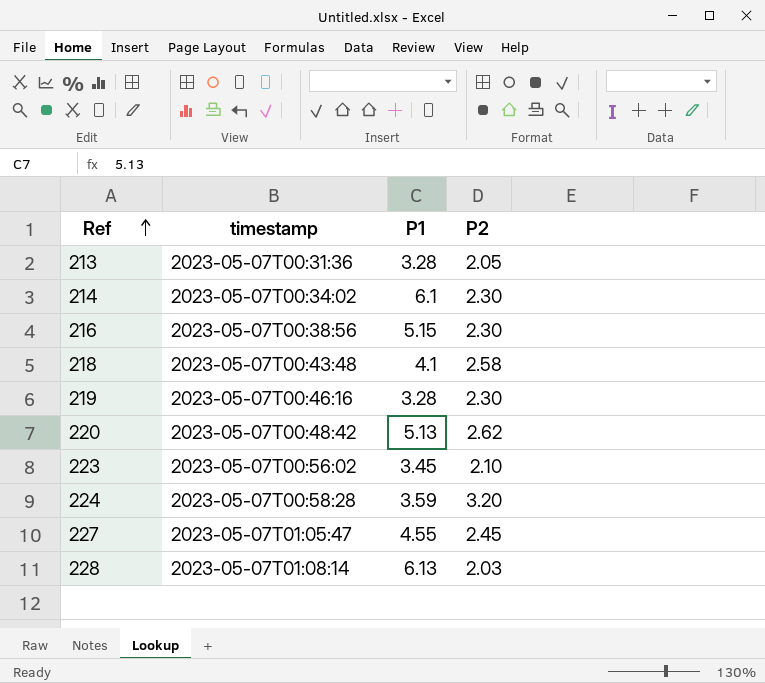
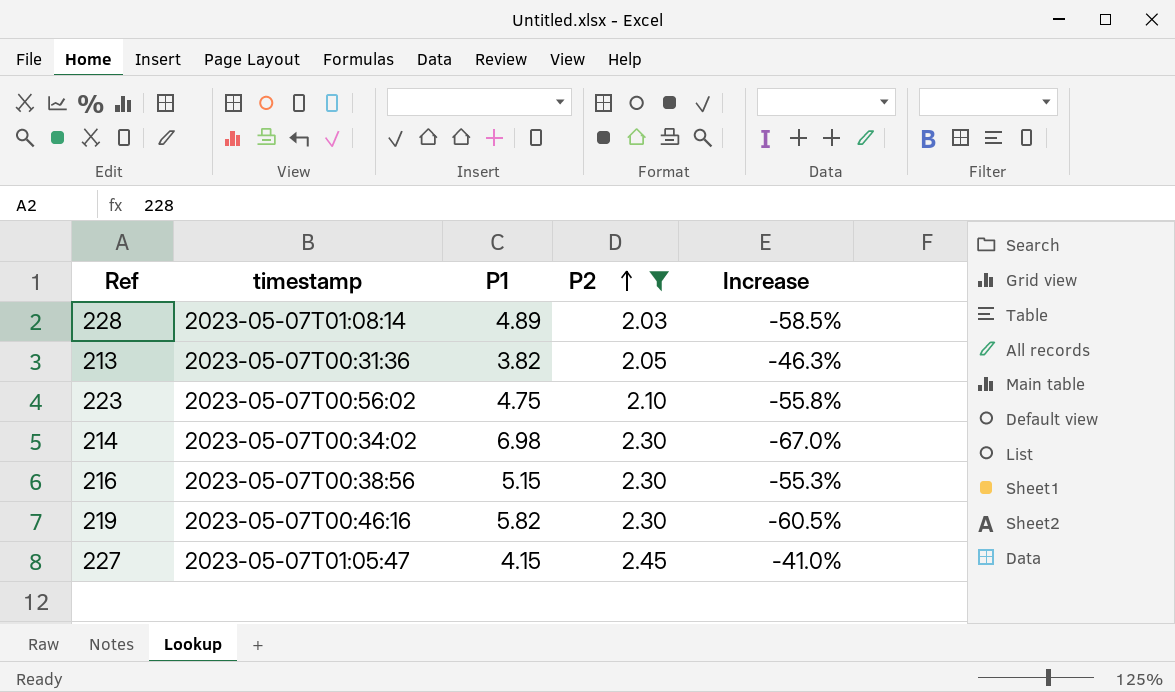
filter: none -> P2 <= 2.45
row order: Ref ascending -> P2 ascending
column Increase | formula: none -> ([P2] - [P1]) / [P1]
228 | P1: 6.13 -> 4.89
213 | P1: 3.28 -> 3.82
223 | P1: 3.45 -> 4.75
214 | P1: 6.1 -> 6.98
219 | P1: 3.28 -> 5.82
227 | P1: 4.55 -> 4.15

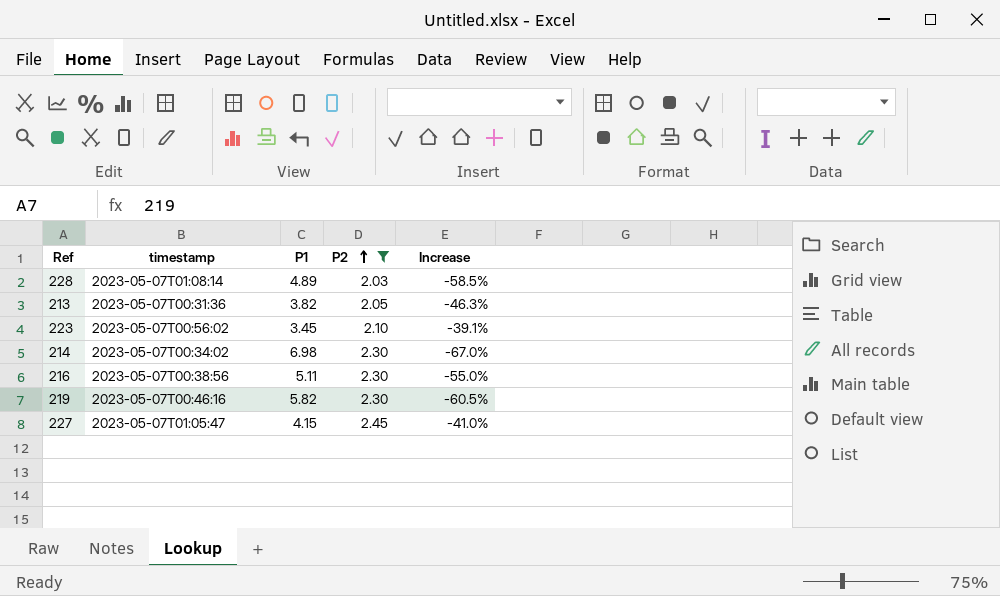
223 | P1: 4.75 -> 3.45
223 | Increase: -55.8% -> -39.1%
216 | P1: 5.15 -> 5.11
216 | Increase: -55.3% -> -55.0%

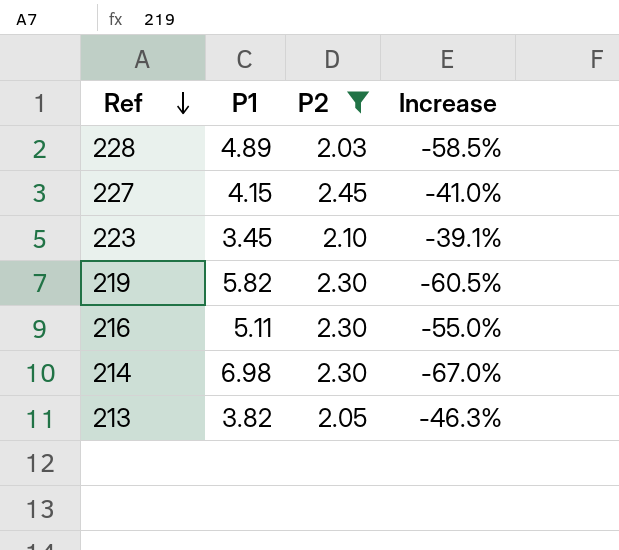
row order: P2 ascending -> Ref descending
column timestamp | position: 2 -> none

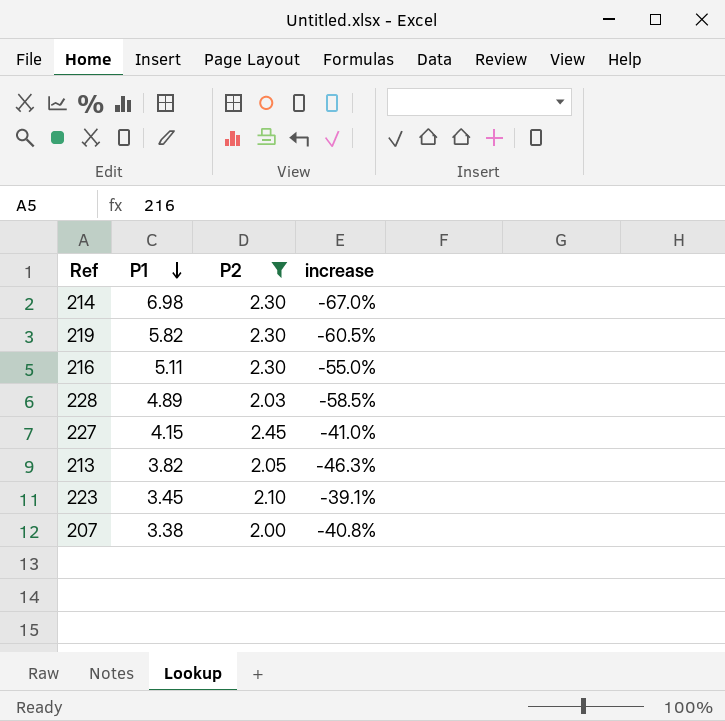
row order: Ref descending -> P1 descending
column name: Increase -> increase
row 207: none -> 3.38 | 2.00 | -40.8%

